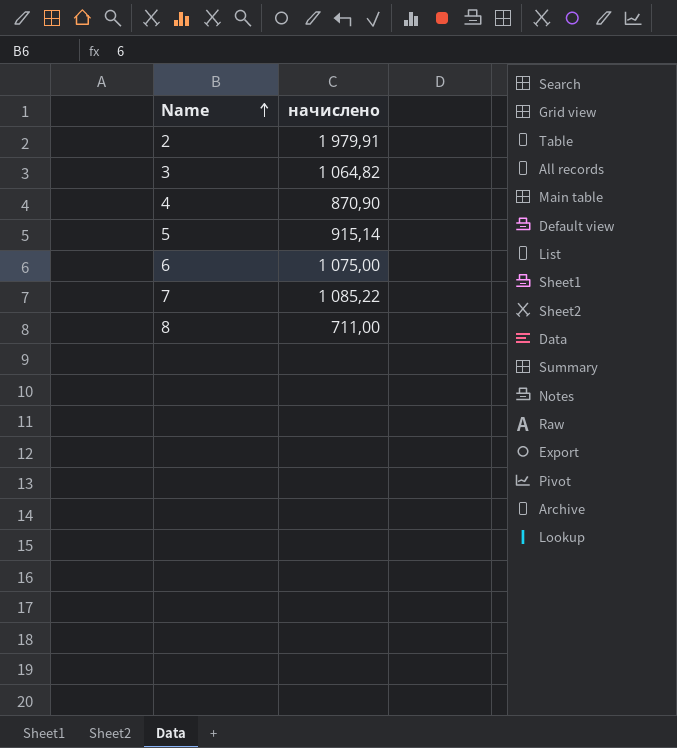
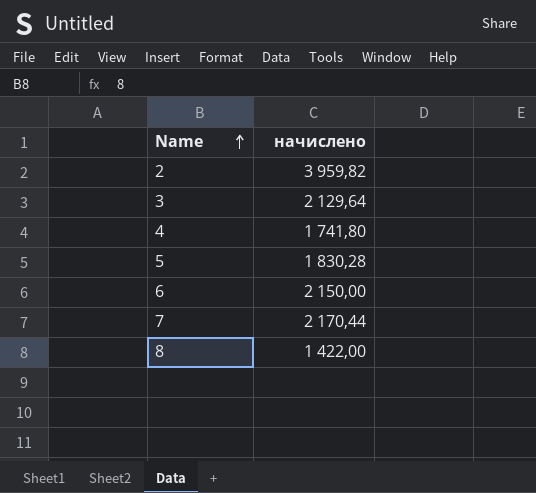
2 | начислено: 1 979,91 -> 3 959,82
3 | начислено: 1 064,82 -> 2 129,64
4 | начислено: 870,90 -> 1 741,80
5 | начислено: 915,14 -> 1 830,28
6 | начислено: 1 075,00 -> 2 150,00
7 | начислено: 1 085,22 -> 2 170,44
8 | начислено: 711,00 -> 1 422,00

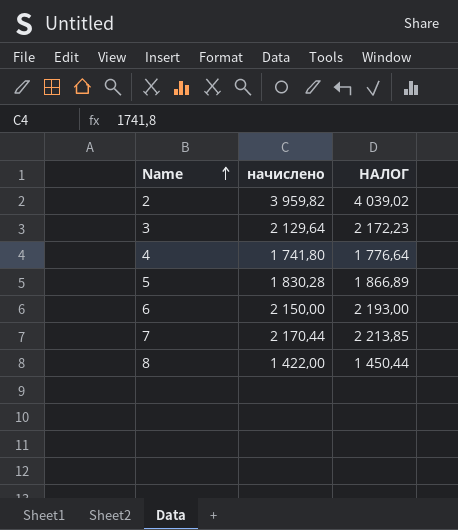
column НАЛОГ | formula: none -> [начислено] * 1,02

